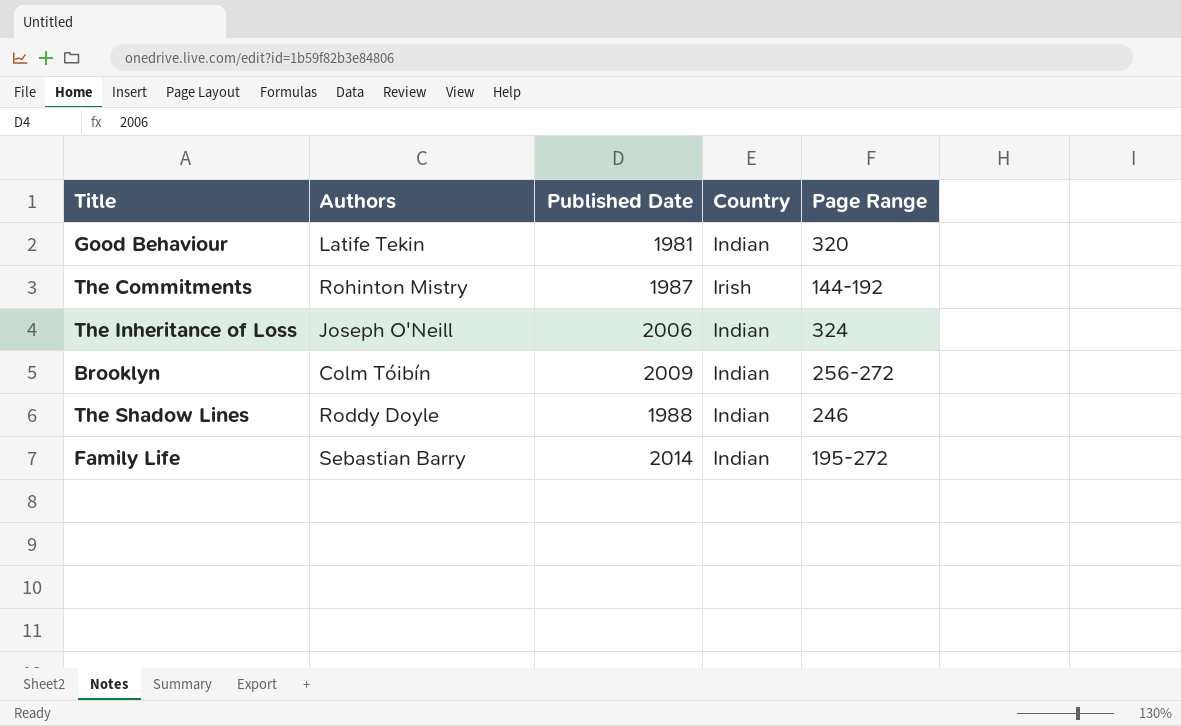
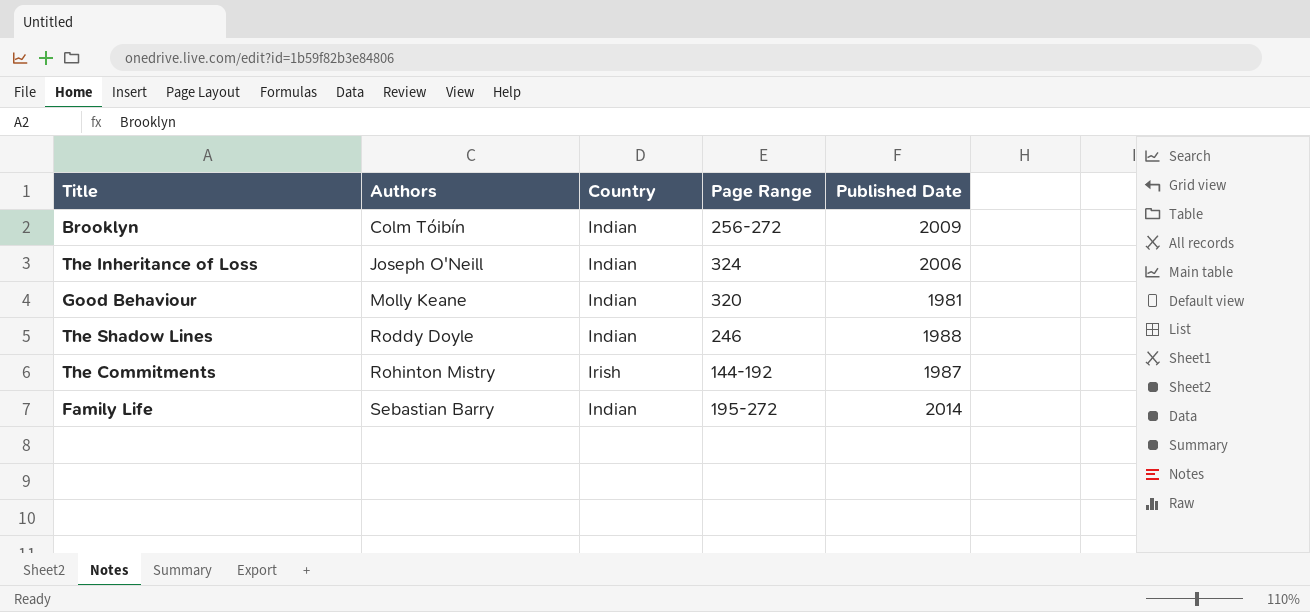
row order: none -> Authors ascending
column Published Date | position: 3 -> 5
Good Behaviour | Authors: Latife Tekin -> Molly Keane

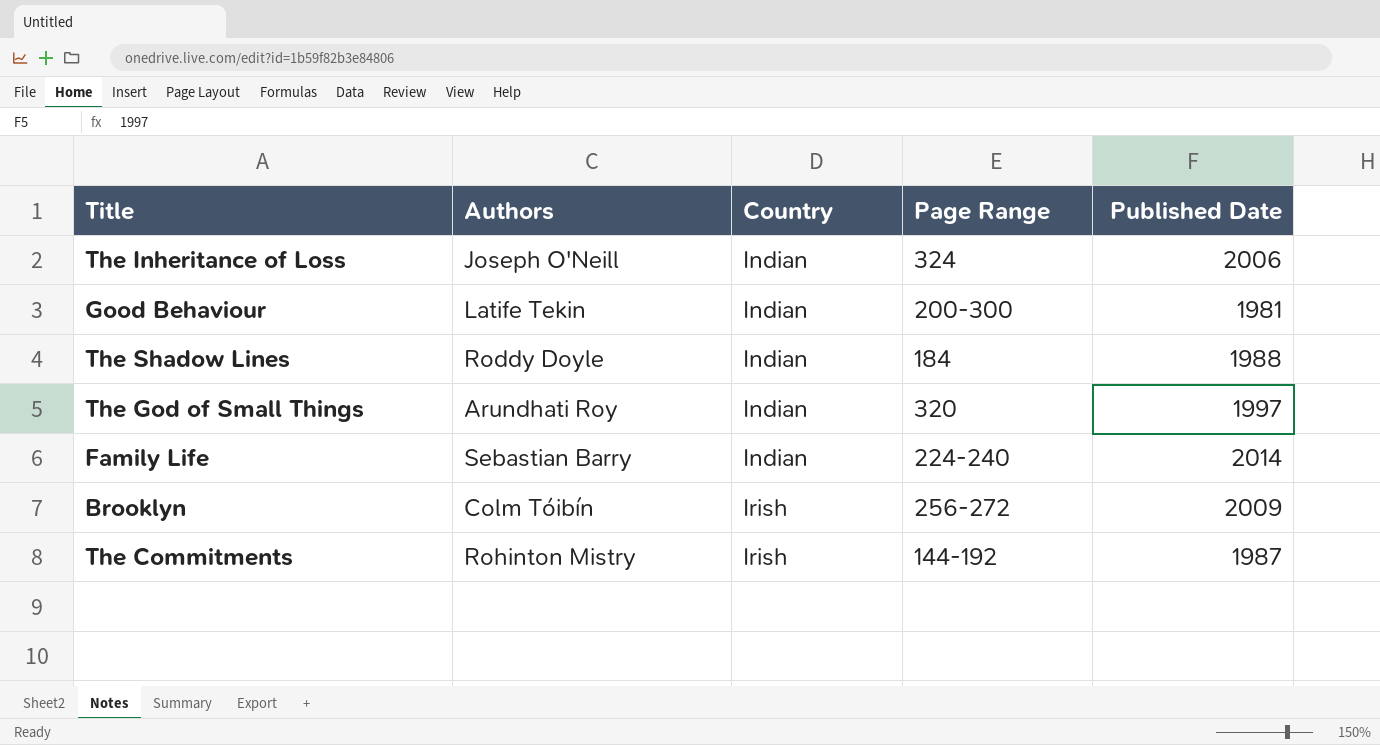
row order: Authors ascending -> Country ascending
Good Behaviour | Authors: Molly Keane -> Latife Tekin
Good Behaviour | Page Range: 320 -> 200-300
The Shadow Lines | Page Range: 246 -> 184
row The God of Small Things: none -> Arundhati Roy | Indian | 320 | 1997
Family Life | Page Range: 195-272 -> 224-240
Brooklyn | Country: Indian -> Irish

